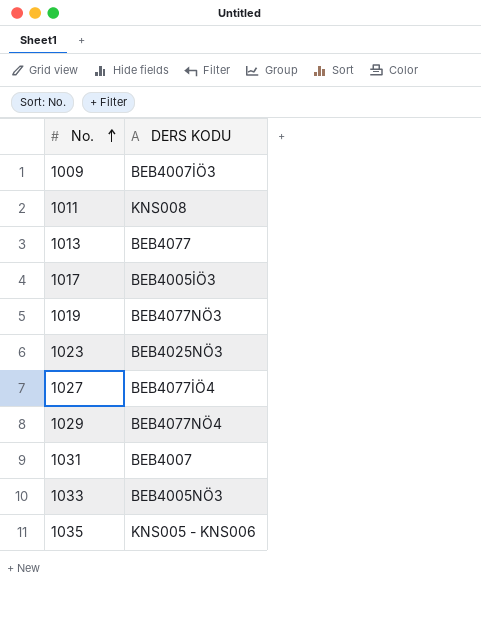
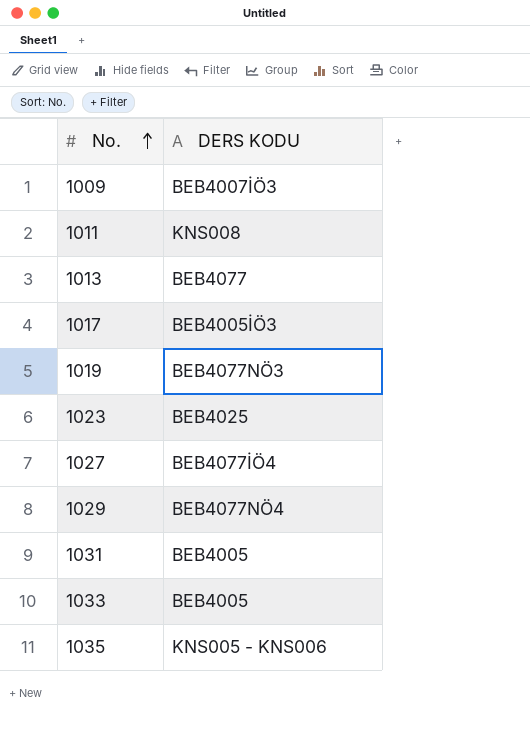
1023 | DERS KODU: BEB4025NÖ3 -> BEB4025
1031 | DERS KODU: BEB4007 -> BEB4005
1033 | DERS KODU: BEB4005NÖ3 -> BEB4005

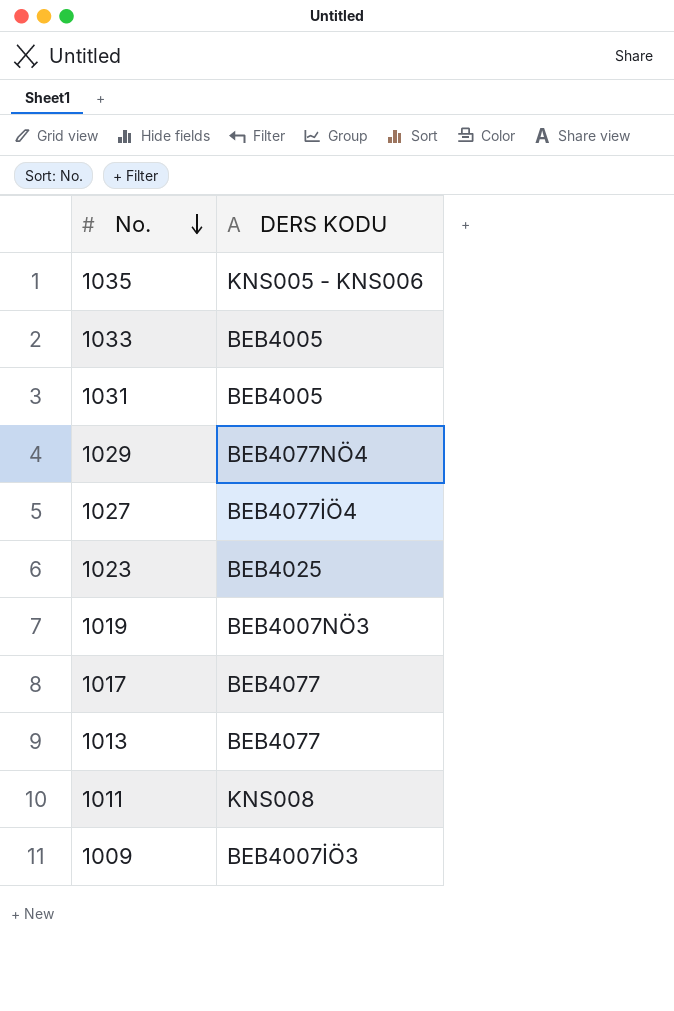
row order: No. ascending -> No. descending
1019 | DERS KODU: BEB4077NÖ3 -> BEB4007NÖ3
1017 | DERS KODU: BEB4005İÖ3 -> BEB4077

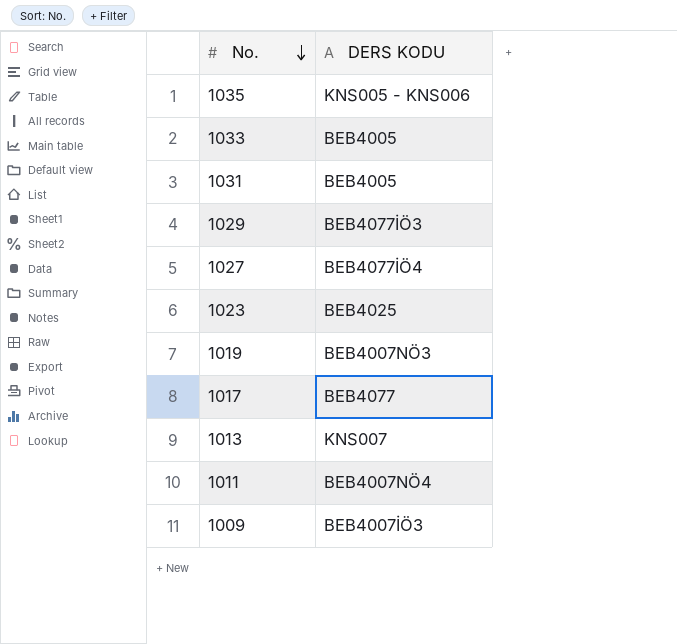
1029 | DERS KODU: BEB4077NÖ4 -> BEB4077İÖ3
1013 | DERS KODU: BEB4077 -> KNS007
1011 | DERS KODU: KNS008 -> BEB4007NÖ4

